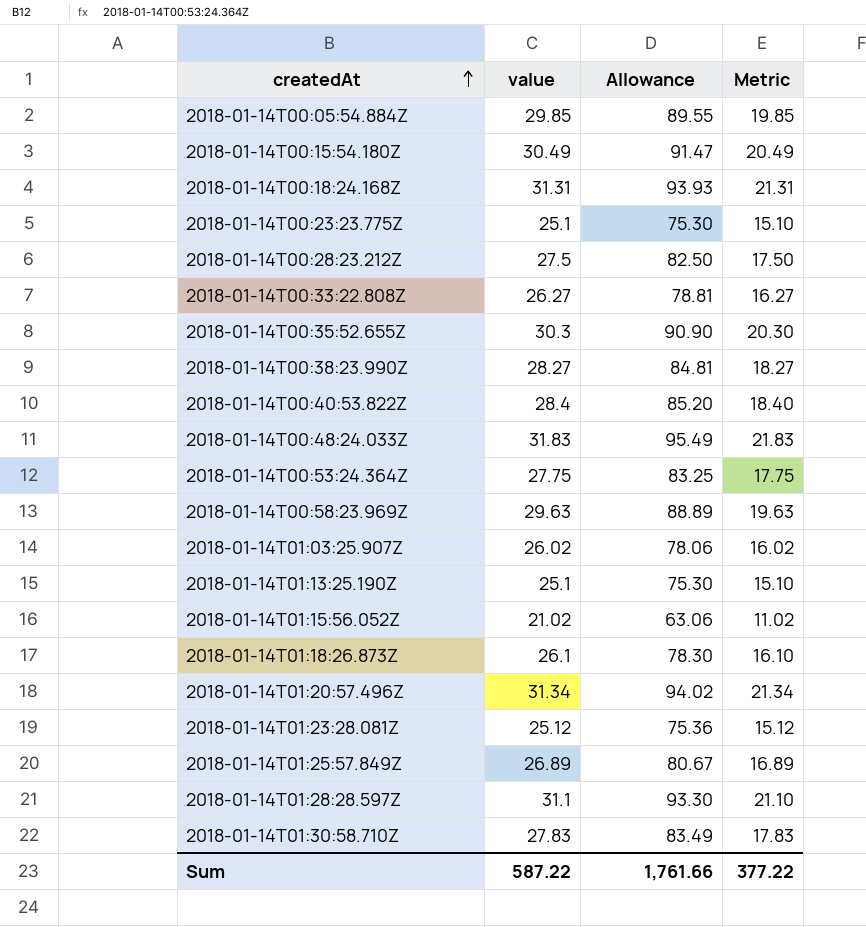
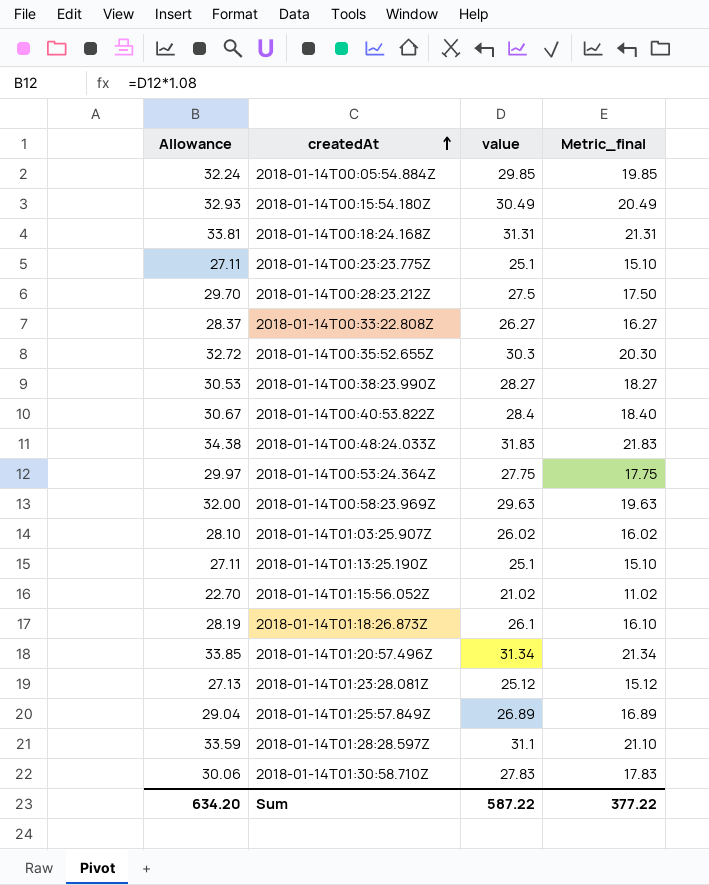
column Allowance | formula: [value] * 3 -> [value] * 1.08
column Allowance | position: 3 -> 1
column name: Metric -> Metric_final
Sum | Allowance: 1,761.66 -> 634.20

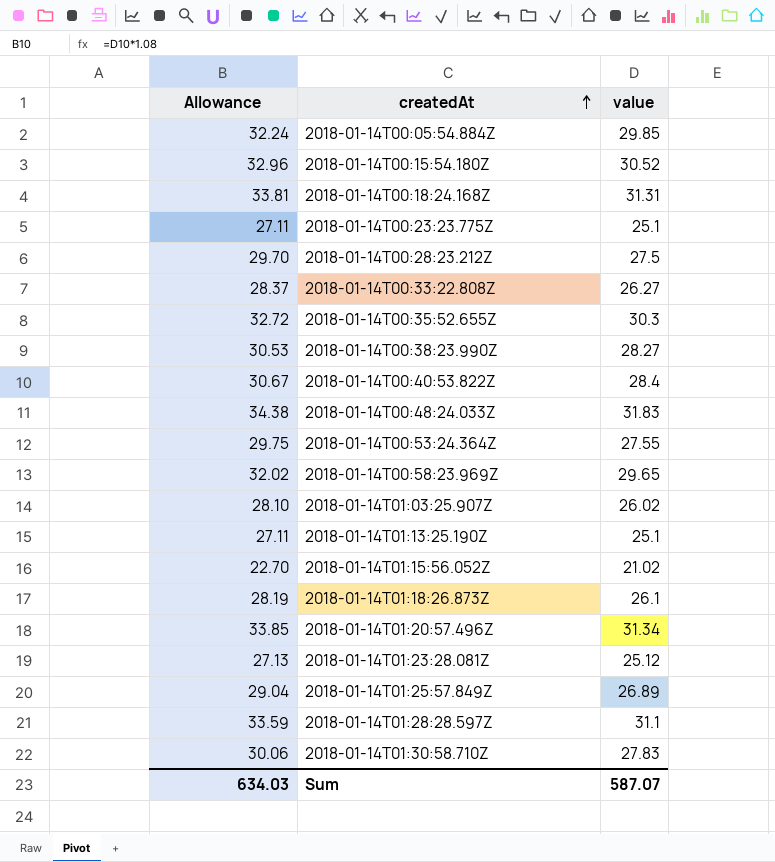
column Metric_final | formula: [value] - 10 -> none
2018-01-14T00:15:54.180Z | Allowance: 32.93 -> 32.96
2018-01-14T00:15:54.180Z | value: 30.49 -> 30.52
2018-01-14T00:53:24.364Z | Allowance: 29.97 -> 29.75
2018-01-14T00:53:24.364Z | value: 27.75 -> 27.55
2018-01-14T00:58:23.969Z | Allowance: 32.00 -> 32.02
2018-01-14T00:58:23.969Z | value: 29.63 -> 29.65
Sum | Allowance: 634.20 -> 634.03
Sum | value: 587.22 -> 587.07

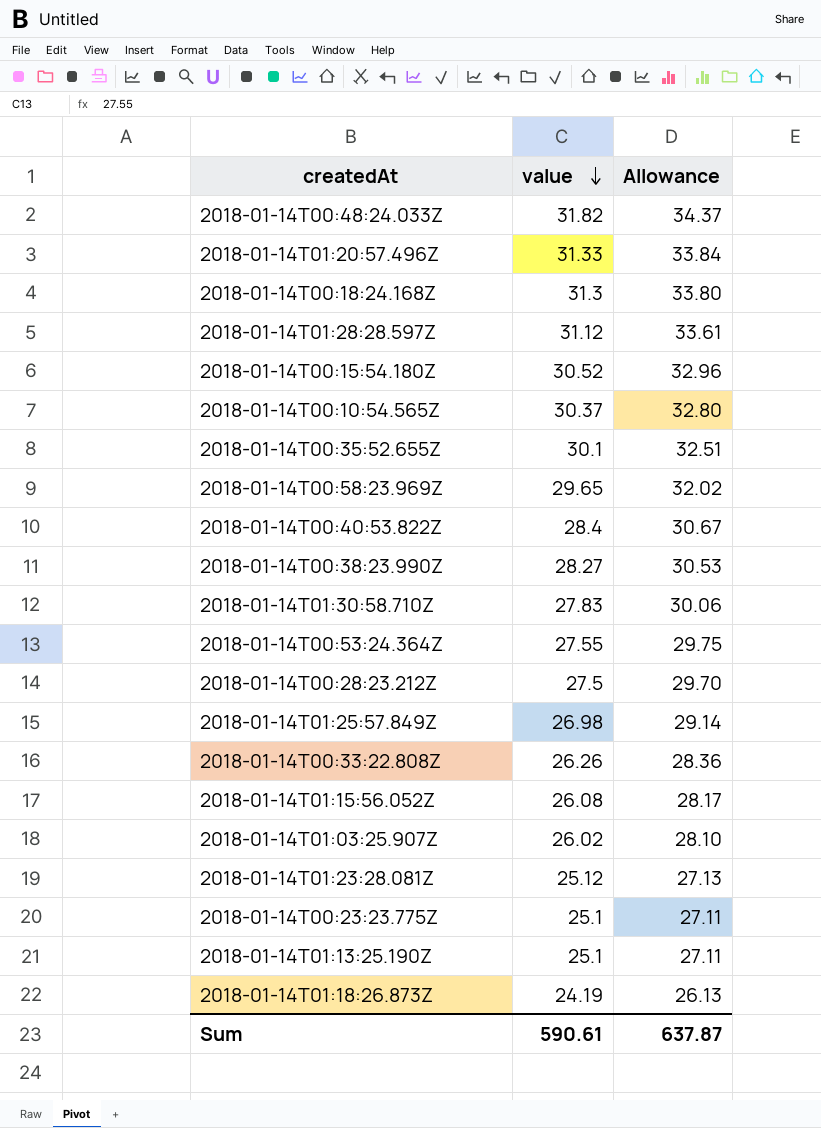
row order: createdAt ascending -> value descending
column Allowance | position: 1 -> 3
row 2018-01-14T00:05:54.884Z: 32.24 | 29.85 -> none
2018-01-14T00:48:24.033Z | value: 31.83 -> 31.82
2018-01-14T00:48:24.033Z | Allowance: 34.38 -> 34.37
2018-01-14T01:20:57.496Z | value: 31.34 -> 31.33
2018-01-14T01:20:57.496Z | Allowance: 33.85 -> 33.84
2018-01-14T00:18:24.168Z | value: 31.31 -> 31.3
2018-01-14T00:18:24.168Z | Allowance: 33.81 -> 33.80
2018-01-14T01:28:28.597Z | value: 31.1 -> 31.12
2018-01-14T01:28:28.597Z | Allowance: 33.59 -> 33.61
row 2018-01-14T00:10:54.565Z: none -> 30.37 | 32.80
2018-01-14T00:35:52.655Z | value: 30.3 -> 30.1
2018-01-14T00:35:52.655Z | Allowance: 32.72 -> 32.51
2018-01-14T01:25:57.849Z | value: 26.89 -> 26.98
2018-01-14T01:25:57.849Z | Allowance: 29.04 -> 29.14
2018-01-14T00:33:22.808Z | value: 26.27 -> 26.26
2018-01-14T00:33:22.808Z | Allowance: 28.37 -> 28.36
2018-01-14T01:15:56.052Z | value: 21.02 -> 26.08
2018-01-14T01:15:56.052Z | Allowance: 22.70 -> 28.17
2018-01-14T01:18:26.873Z | value: 26.1 -> 24.19
2018-01-14T01:18:26.873Z | Allowance: 28.19 -> 26.13
Sum | value: 587.07 -> 590.61
Sum | Allowance: 634.03 -> 637.87

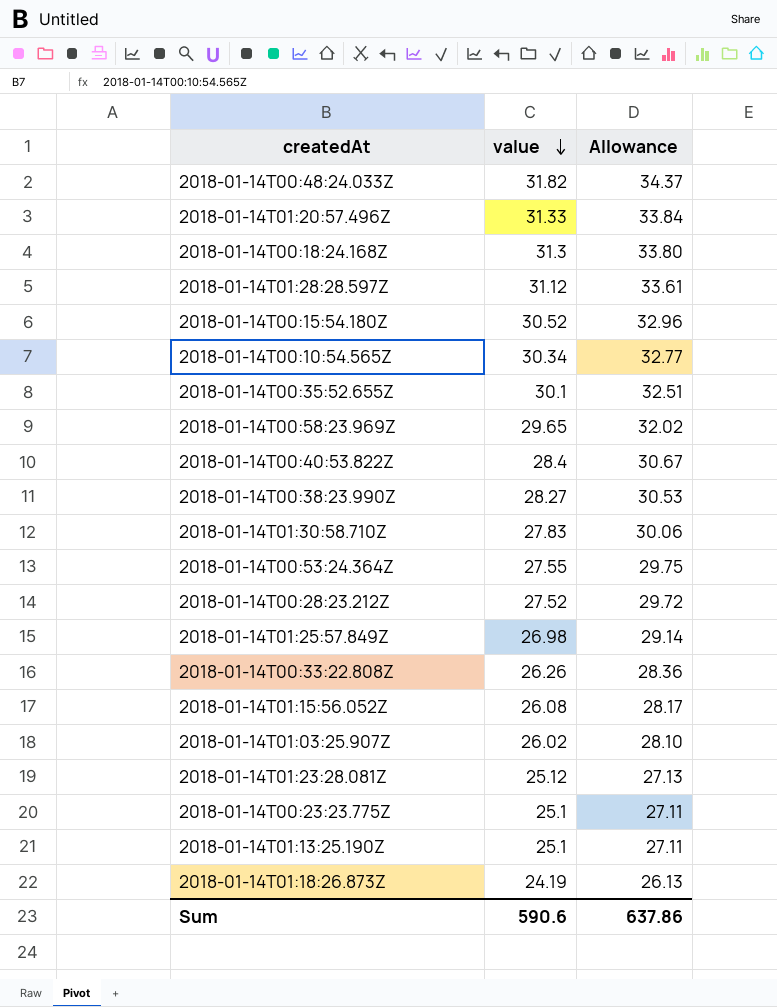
2018-01-14T00:10:54.565Z | value: 30.37 -> 30.34
2018-01-14T00:10:54.565Z | Allowance: 32.80 -> 32.77
2018-01-14T00:28:23.212Z | value: 27.5 -> 27.52
2018-01-14T00:28:23.212Z | Allowance: 29.70 -> 29.72
Sum | value: 590.61 -> 590.6
Sum | Allowance: 637.87 -> 637.86

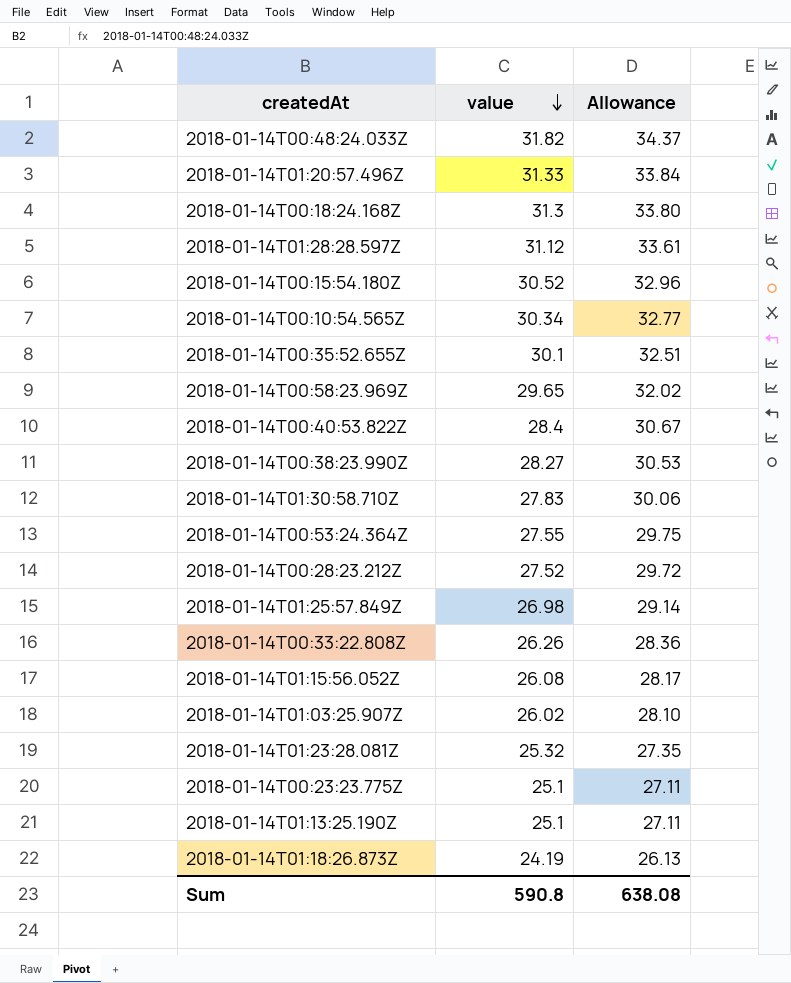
2018-01-14T01:23:28.081Z | value: 25.12 -> 25.32
2018-01-14T01:23:28.081Z | Allowance: 27.13 -> 27.35
Sum | value: 590.6 -> 590.8
Sum | Allowance: 637.86 -> 638.08

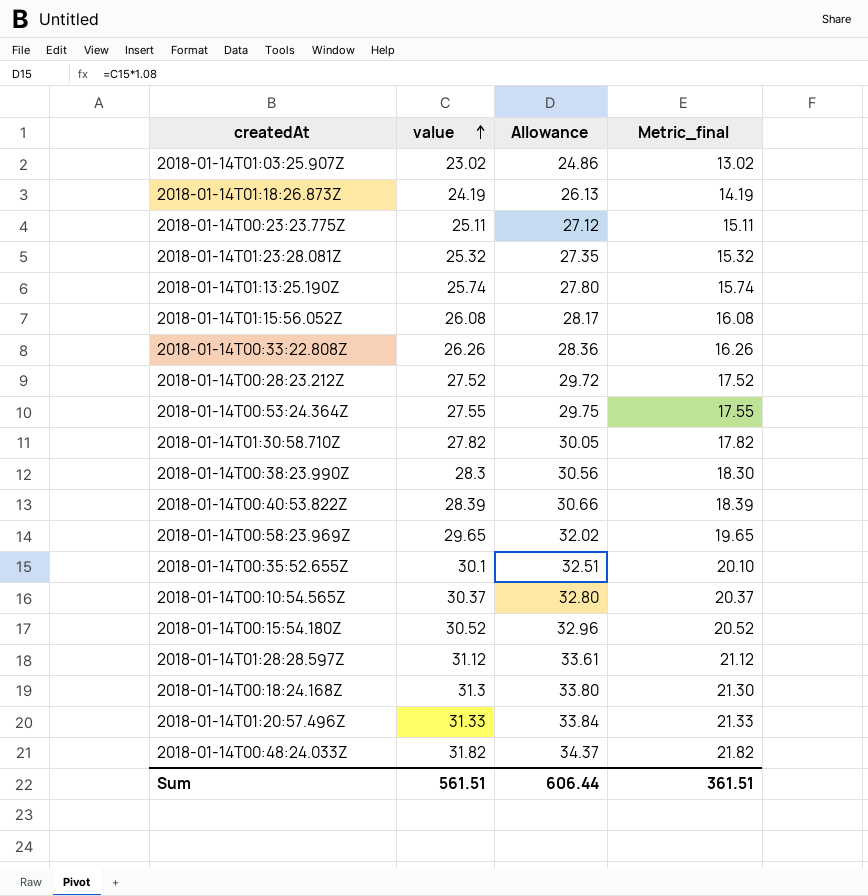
row order: value descending -> value ascending
column Metric_final | formula: none -> [value] - 10
row 2018-01-14T01:25:57.849Z: 26.98 | 29.14 -> none
2018-01-14T01:03:25.907Z | value: 26.02 -> 23.02
2018-01-14T01:03:25.907Z | Allowance: 28.10 -> 24.86
2018-01-14T00:23:23.775Z | value: 25.1 -> 25.11
2018-01-14T00:23:23.775Z | Allowance: 27.11 -> 27.12
2018-01-14T01:13:25.190Z | value: 25.1 -> 25.74
2018-01-14T01:13:25.190Z | Allowance: 27.11 -> 27.80
2018-01-14T01:30:58.710Z | value: 27.83 -> 27.82
2018-01-14T01:30:58.710Z | Allowance: 30.06 -> 30.05
2018-01-14T00:38:23.990Z | value: 28.27 -> 28.3
2018-01-14T00:38:23.990Z | Allowance: 30.53 -> 30.56
2018-01-14T00:40:53.822Z | value: 28.4 -> 28.39
2018-01-14T00:40:53.822Z | Allowance: 30.67 -> 30.66
2018-01-14T00:10:54.565Z | value: 30.34 -> 30.37
2018-01-14T00:10:54.565Z | Allowance: 32.77 -> 32.80
Sum | value: 590.8 -> 561.51
Sum | Allowance: 638.08 -> 606.44

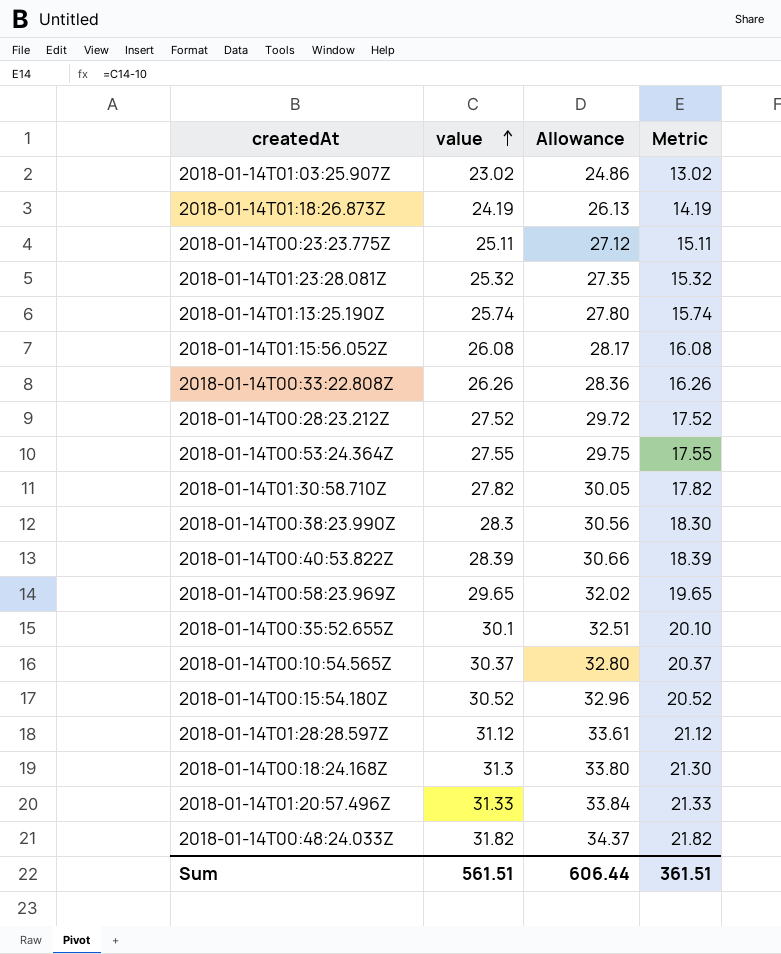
column name: Metric_final -> Metric

